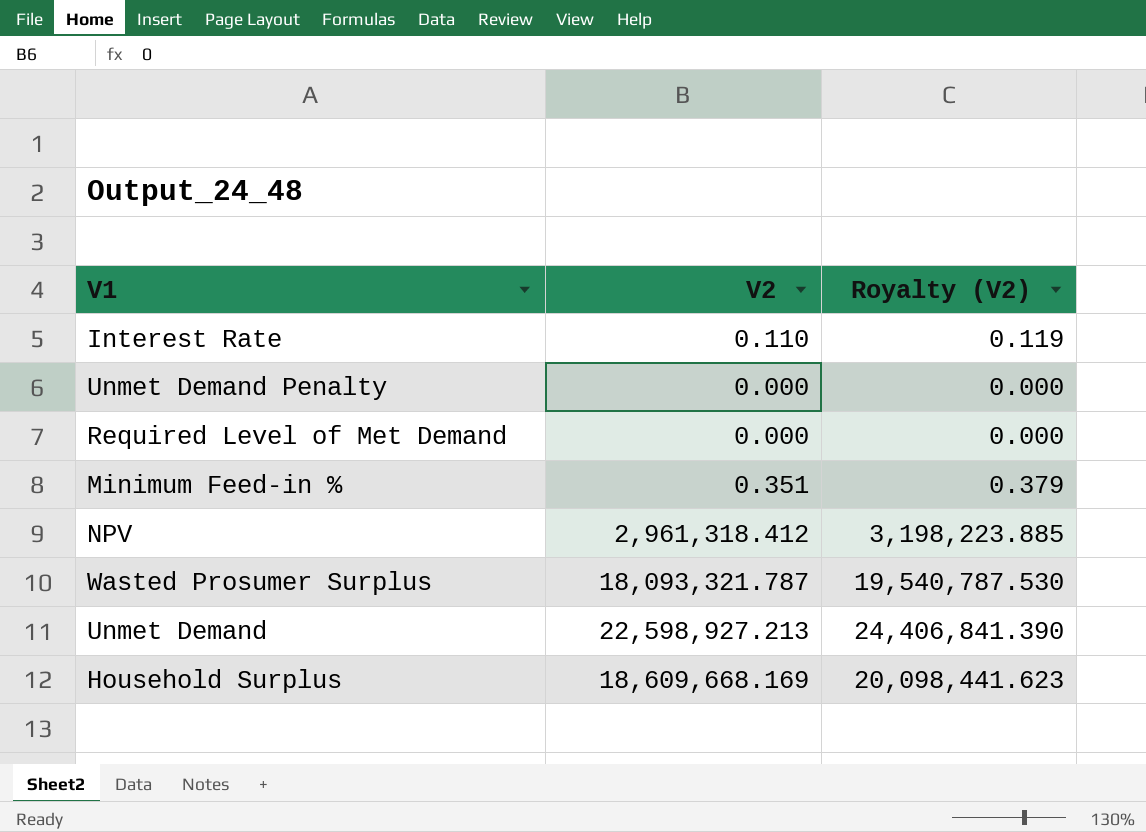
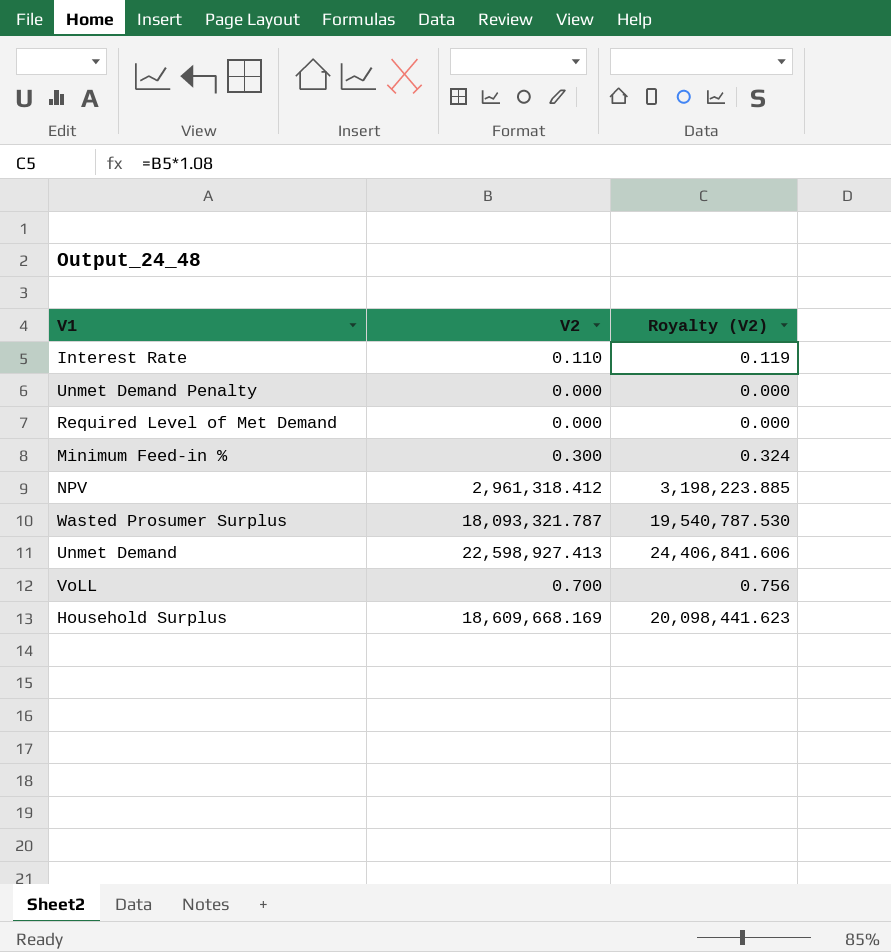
Minimum Feed-in % | V2: 0.351 -> 0.300
Minimum Feed-in % | Royalty (V2): 0.379 -> 0.324
Unmet Demand | V2: 22,598,927.213 -> 22,598,927.413
Unmet Demand | Royalty (V2): 24,406,841.390 -> 24,406,841.606
row VoLL: none -> 0.700 | 0.756

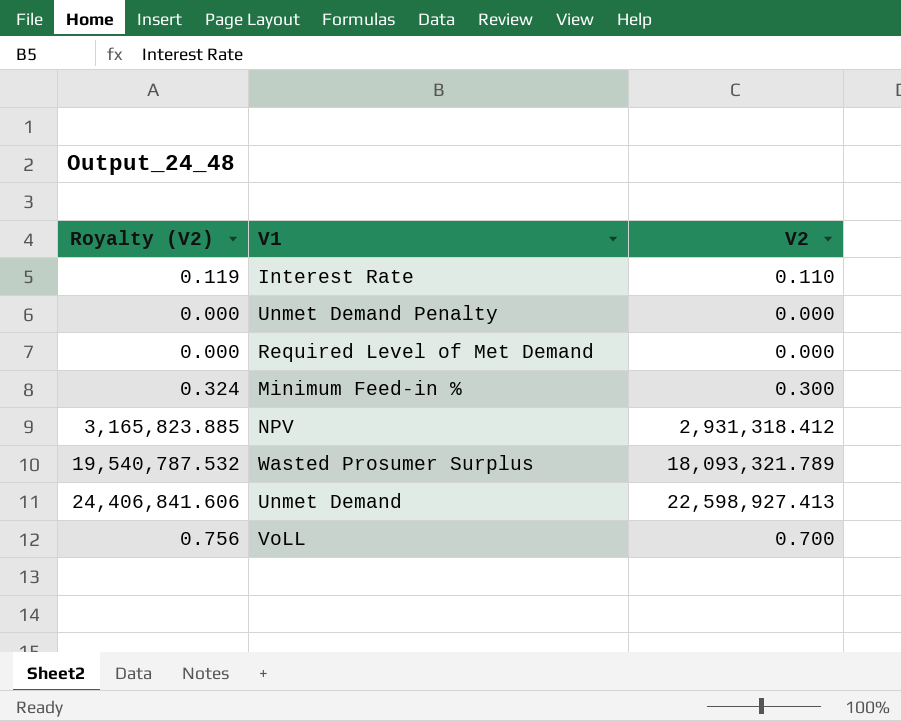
column Royalty (V2) | position: 3 -> 1
row Household Surplus: 18,609,668.169 | 20,098,441.623 -> none
NPV | Royalty (V2): 3,198,223.885 -> 3,165,823.885
NPV | V2: 2,961,318.412 -> 2,931,318.412
Wasted Prosumer Surplus | Royalty (V2): 19,540,787.530 -> 19,540,787.532
Wasted Prosumer Surplus | V2: 18,093,321.787 -> 18,093,321.789

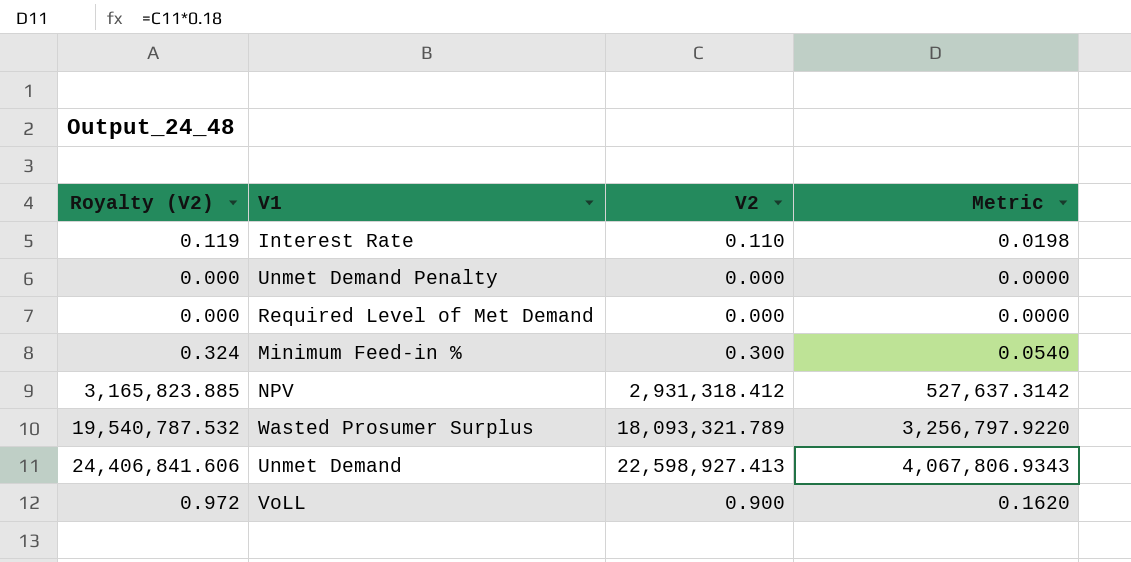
column Metric | formula: none -> [V2] * 0.18
VoLL | Royalty (V2): 0.756 -> 0.972
VoLL | V2: 0.700 -> 0.900

